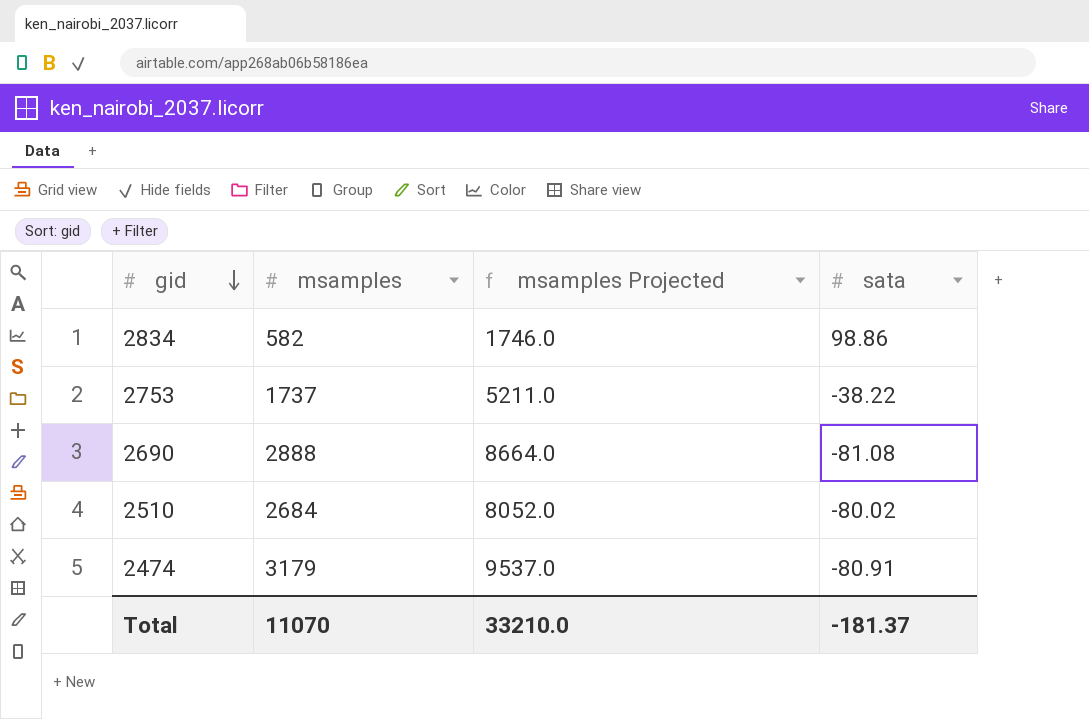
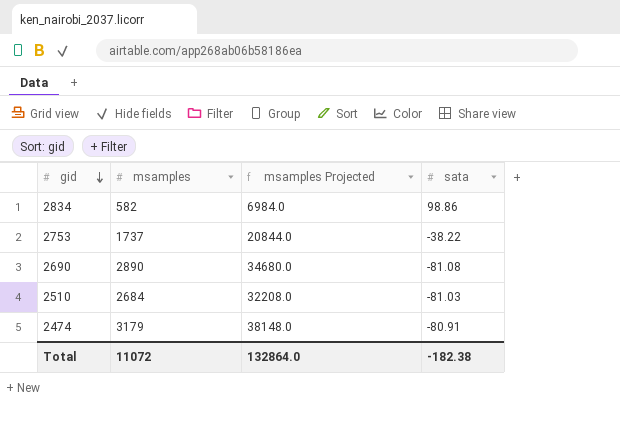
column msamples Projected | formula: [msamples] * 3 -> [msamples] * 12
2690 | msamples: 2888 -> 2890
2510 | sata: -80.02 -> -81.03
Total | msamples: 11070 -> 11072
Total | msamples Projected: 33210.0 -> 132864.0
Total | sata: -181.37 -> -182.38

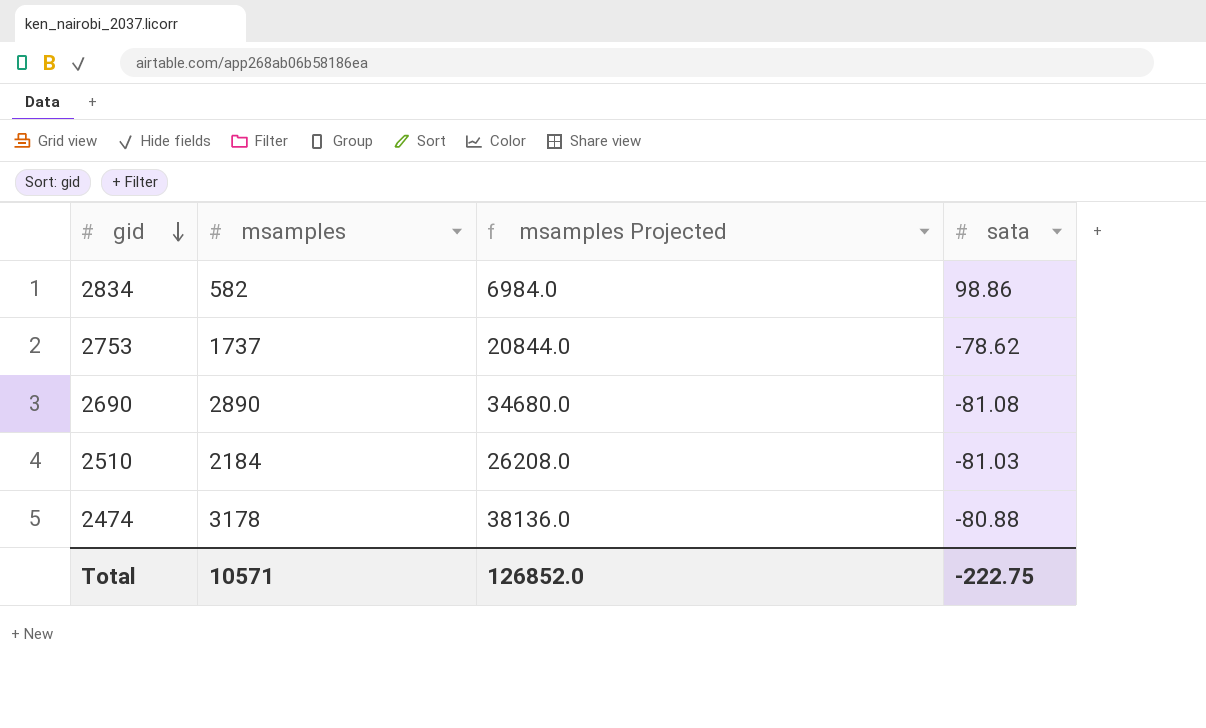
2753 | sata: -38.22 -> -78.62
2510 | msamples: 2684 -> 2184
2510 | msamples Projected: 32208.0 -> 26208.0
2474 | msamples: 3179 -> 3178
2474 | msamples Projected: 38148.0 -> 38136.0
2474 | sata: -80.91 -> -80.88
Total | msamples: 11072 -> 10571
Total | msamples Projected: 132864.0 -> 126852.0
Total | sata: -182.38 -> -222.75

